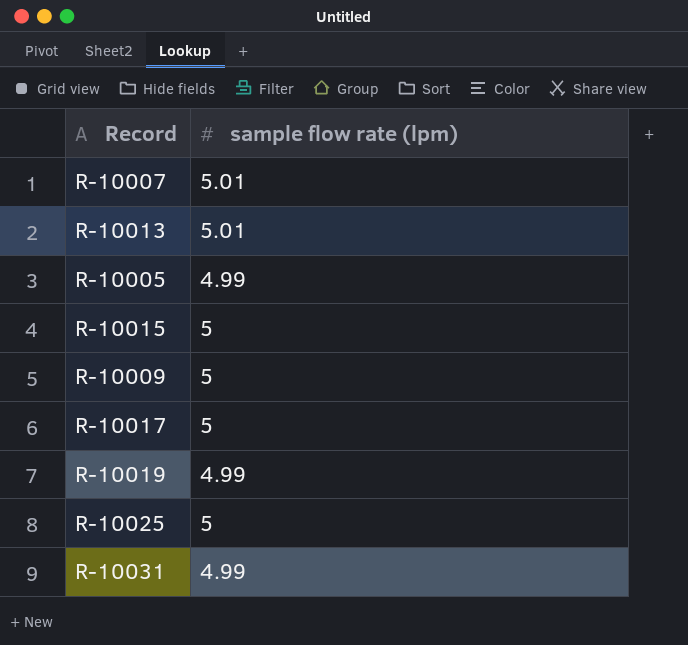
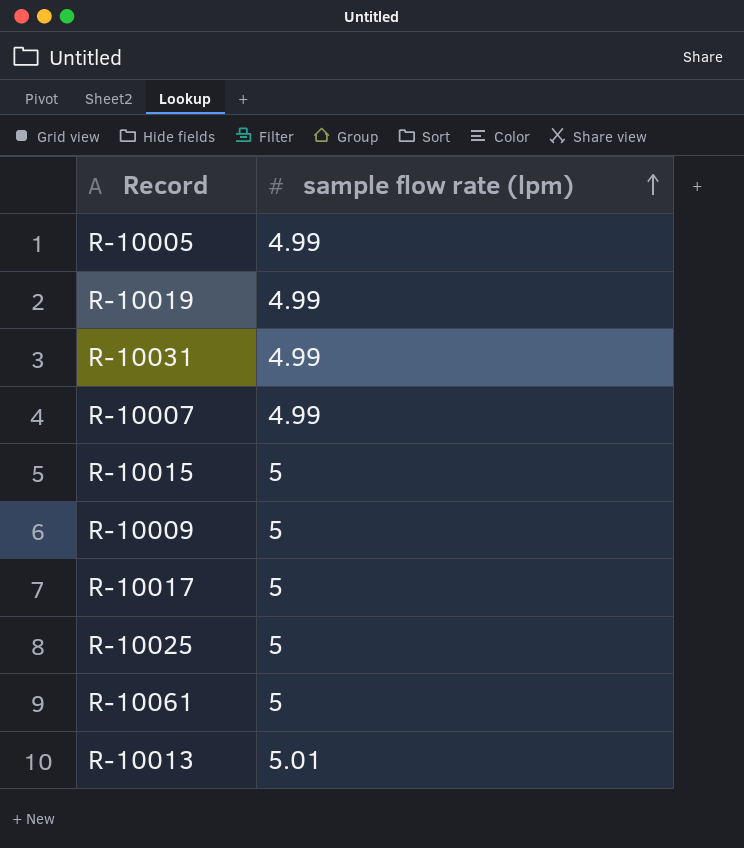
row order: none -> sample flow rate (lpm) ascending
R-10007 | sample flow rate (lpm): 5.01 -> 4.99
row R-10061: none -> 5

